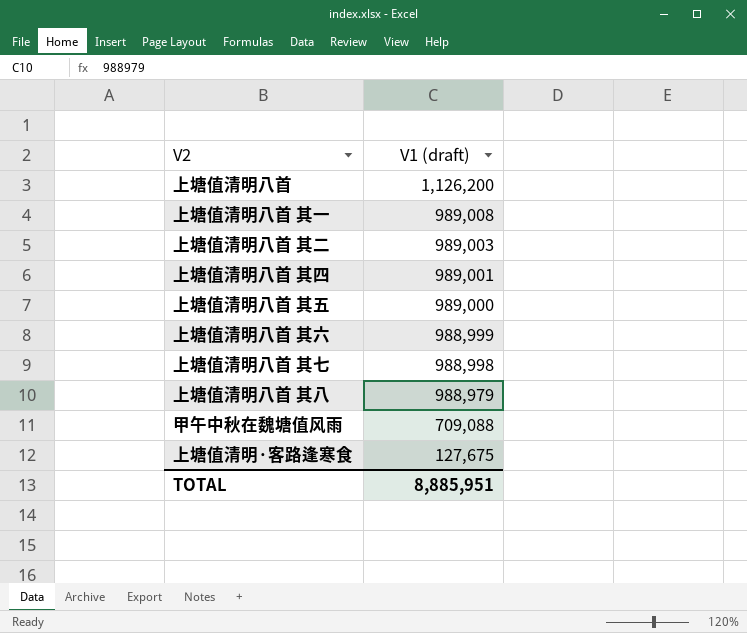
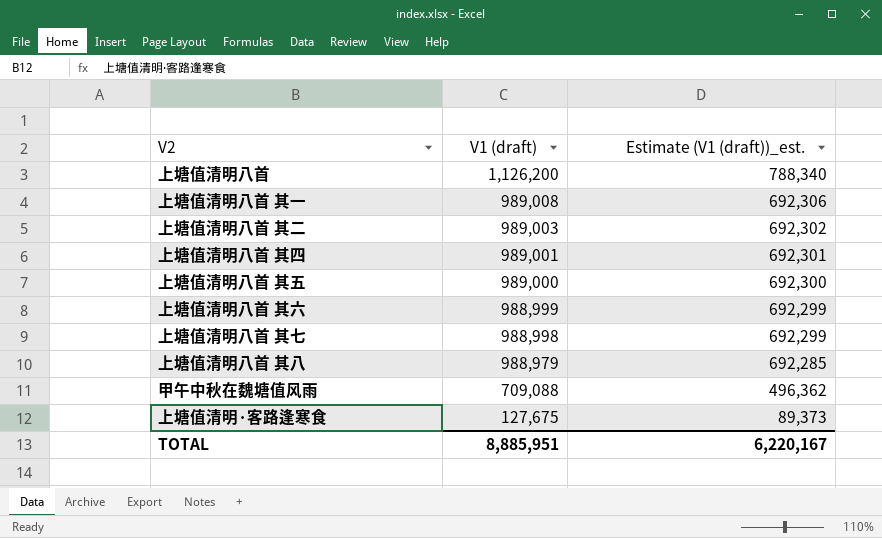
column Estimate (V1 (draft))_est. | formula: none -> [V1 (draft)] * 0.7

